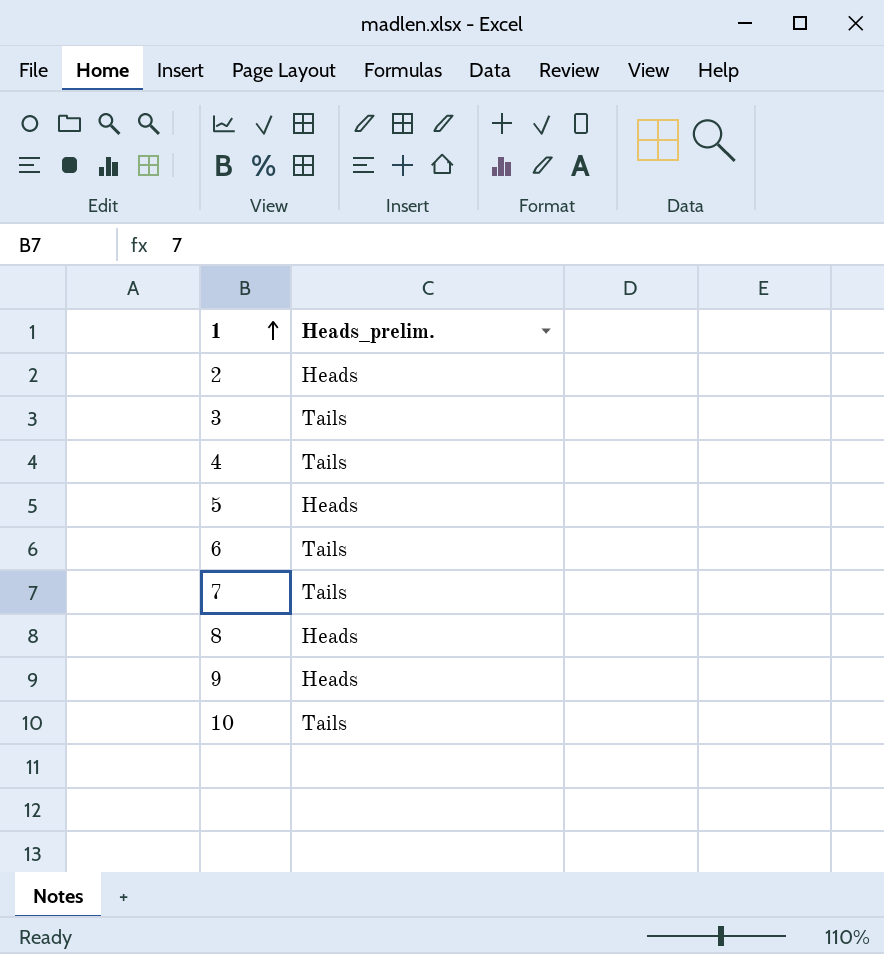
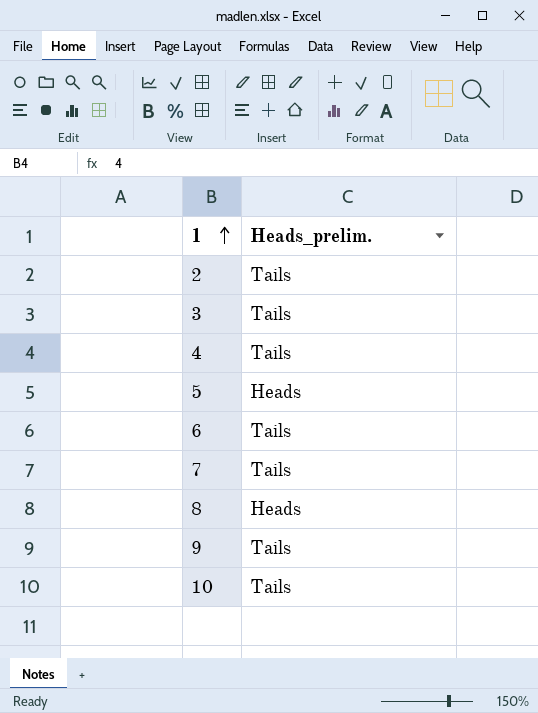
2 | Heads_prelim.: Heads -> Tails
9 | Heads_prelim.: Heads -> Tails

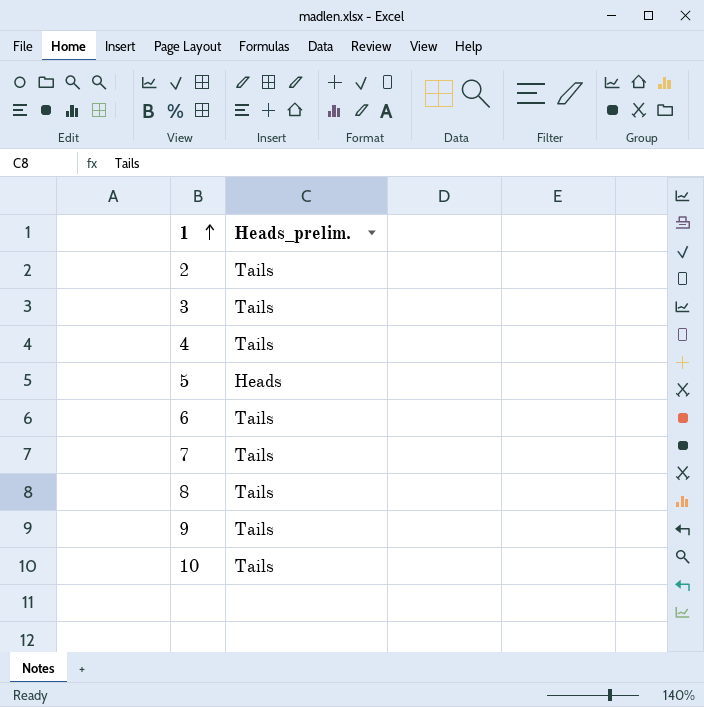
8 | Heads_prelim.: Heads -> Tails

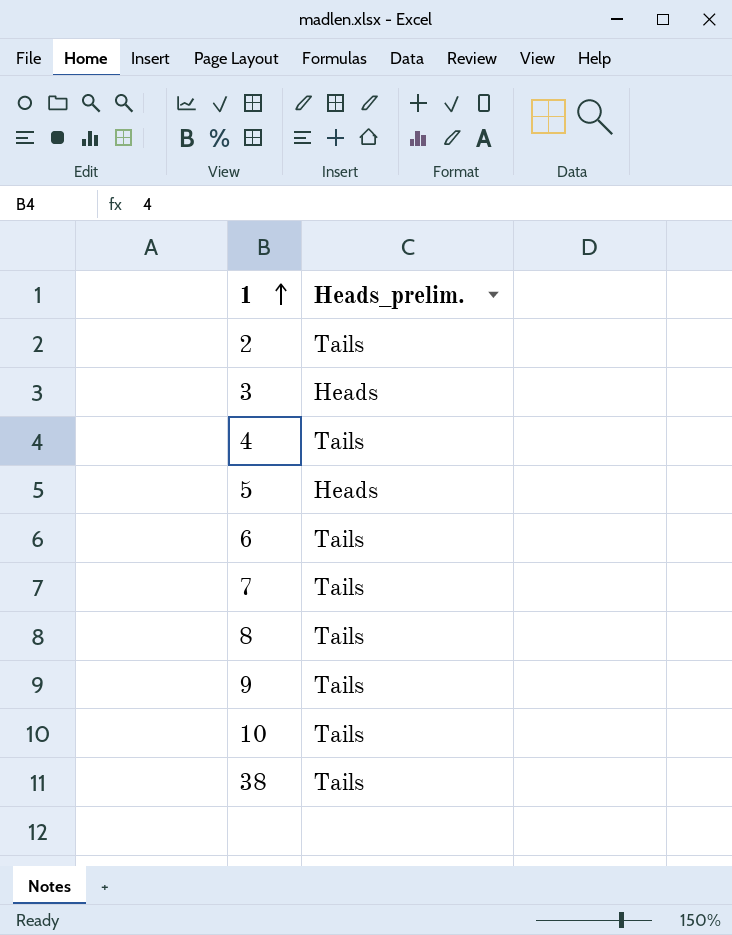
3 | Heads_prelim.: Tails -> Heads
row 38: none -> Tails

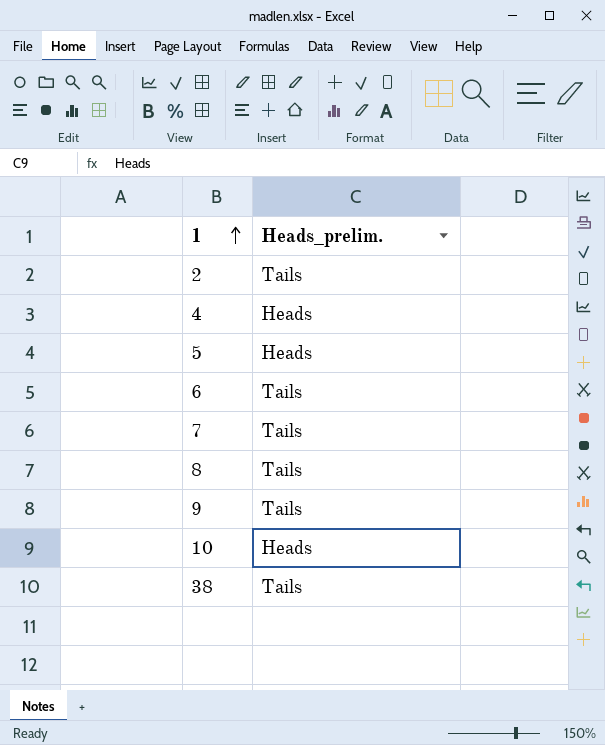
row 3: Heads -> none
4 | Heads_prelim.: Tails -> Heads
10 | Heads_prelim.: Tails -> Heads

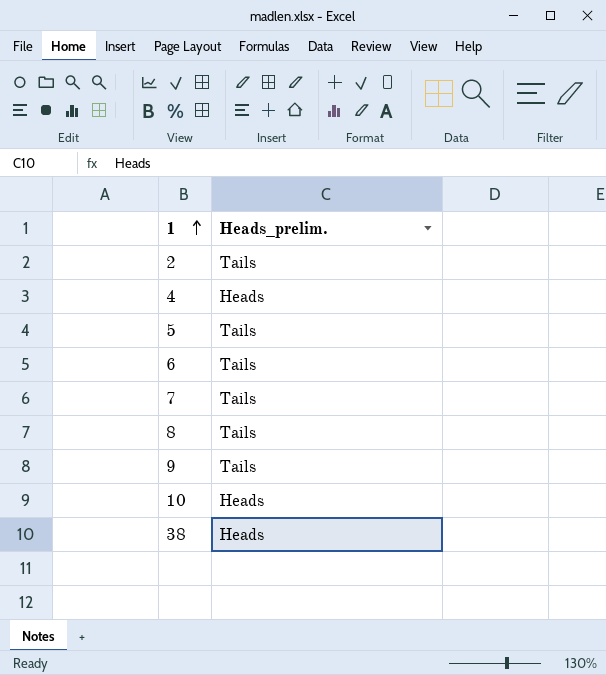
5 | Heads_prelim.: Heads -> Tails
38 | Heads_prelim.: Tails -> Heads

